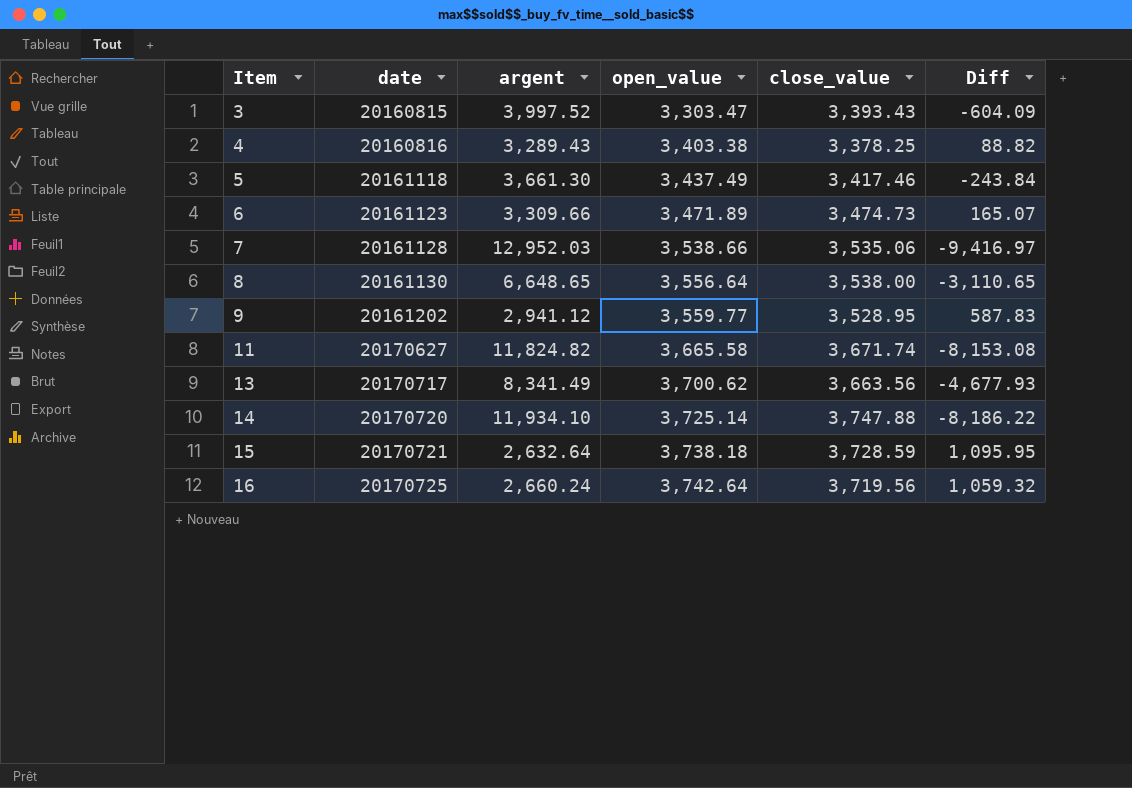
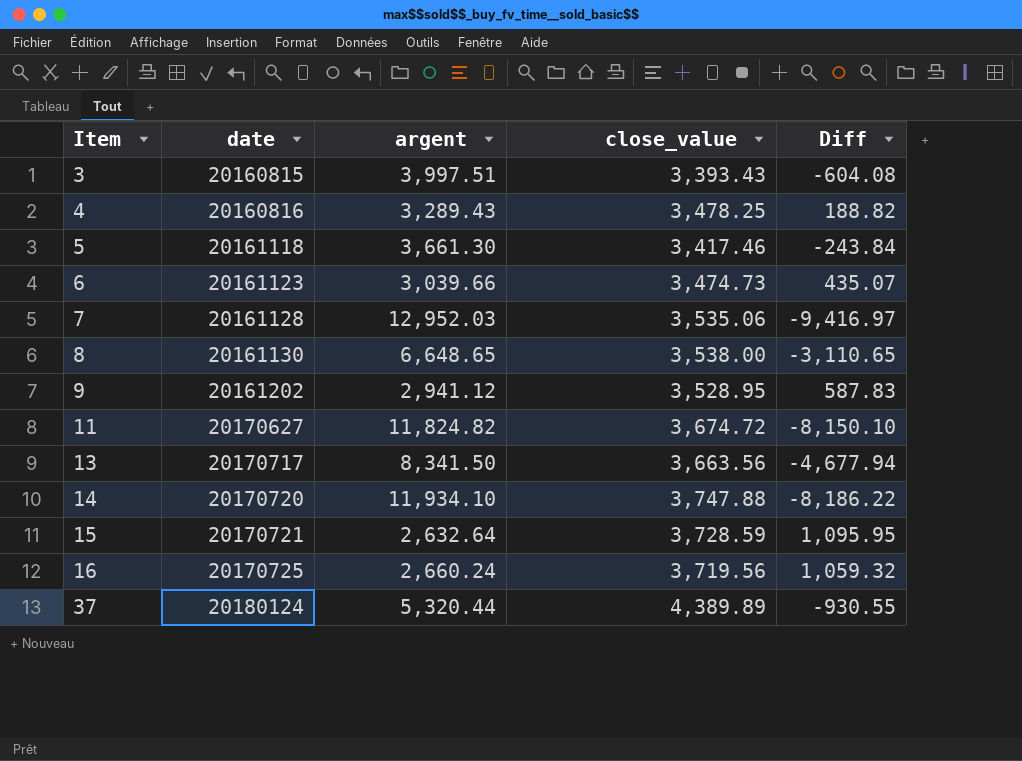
column open_value | position: 4 -> none
3 | argent: 3,997.52 -> 3,997.51
3 | Diff: -604.09 -> -604.08
4 | close_value: 3,378.25 -> 3,478.25
4 | Diff: 88.82 -> 188.82
6 | argent: 3,309.66 -> 3,039.66
6 | Diff: 165.07 -> 435.07
11 | close_value: 3,671.74 -> 3,674.72
11 | Diff: -8,153.08 -> -8,150.10
13 | argent: 8,341.49 -> 8,341.50
13 | Diff: -4,677.93 -> -4,677.94
row 37: none -> 20180124 | 5,320.44 | 4,389.89 | -930.55

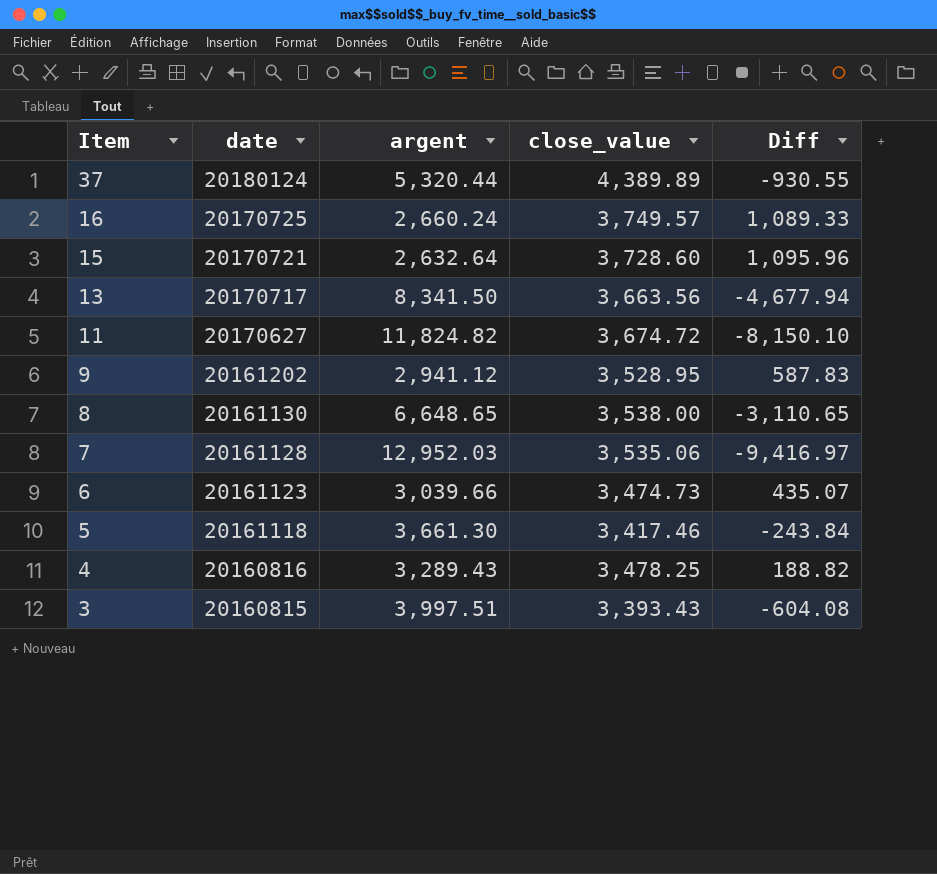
row order: Item ascending -> Item descending
row 14: 20170720 | 11,934.10 | 3,747.88 | -8,186.22 -> none
16 | close_value: 3,719.56 -> 3,749.57
16 | Diff: 1,059.32 -> 1,089.33
15 | close_value: 3,728.59 -> 3,728.60
15 | Diff: 1,095.95 -> 1,095.96

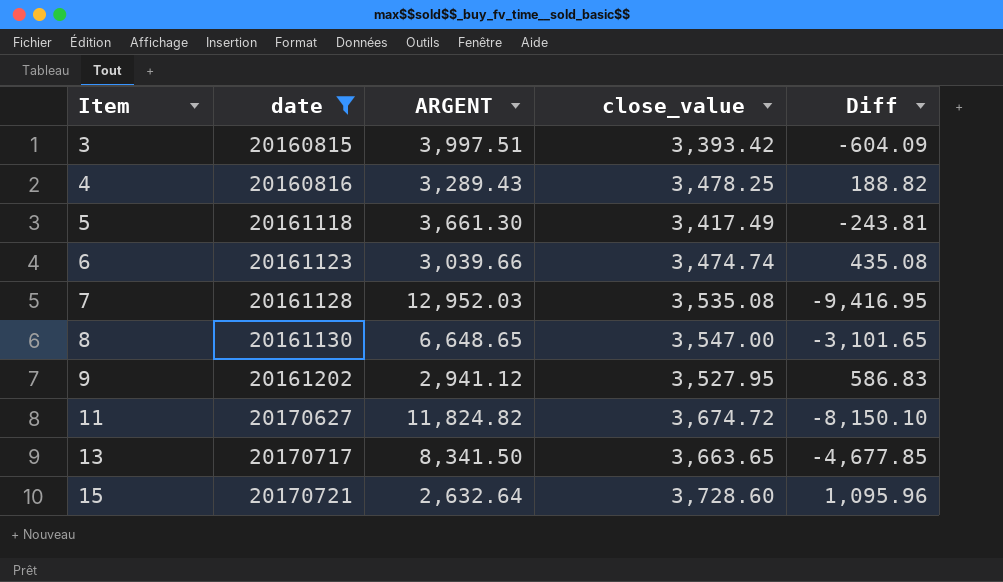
filter: none -> date <= 20170721
row order: Item descending -> Item ascending
column name: argent -> ARGENT
3 | close_value: 3,393.43 -> 3,393.42
3 | Diff: -604.08 -> -604.09
5 | close_value: 3,417.46 -> 3,417.49
5 | Diff: -243.84 -> -243.81
6 | close_value: 3,474.73 -> 3,474.74
6 | Diff: 435.07 -> 435.08
7 | close_value: 3,535.06 -> 3,535.08
7 | Diff: -9,416.97 -> -9,416.95
8 | close_value: 3,538.00 -> 3,547.00
8 | Diff: -3,110.65 -> -3,101.65
9 | close_value: 3,528.95 -> 3,527.95
9 | Diff: 587.83 -> 586.83
13 | close_value: 3,663.56 -> 3,663.65
13 | Diff: -4,677.94 -> -4,677.85

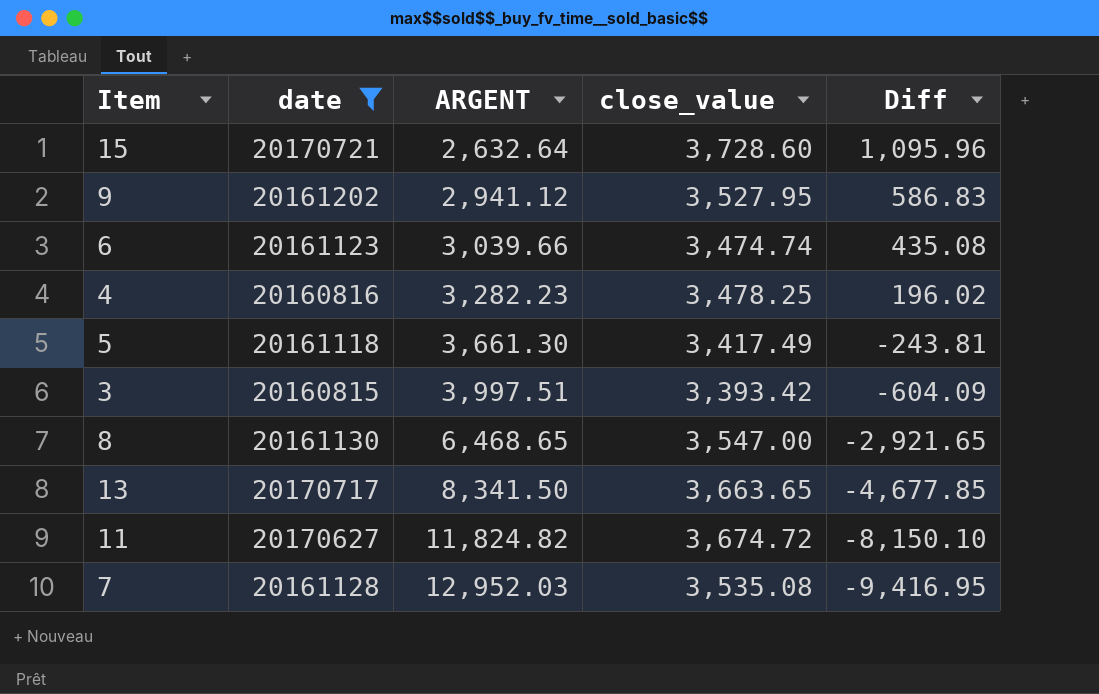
row order: Item ascending -> ARGENT ascending
4 | ARGENT: 3,289.43 -> 3,282.23
4 | Diff: 188.82 -> 196.02
8 | ARGENT: 6,648.65 -> 6,468.65
8 | Diff: -3,101.65 -> -2,921.65

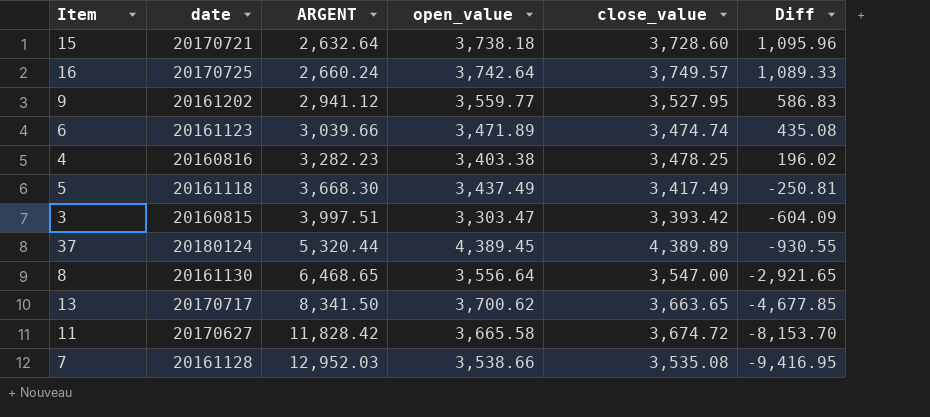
filter: date <= 20170721 -> none
column open_value | position: none -> 4
5 | ARGENT: 3,661.30 -> 3,668.30
5 | Diff: -243.81 -> -250.81
11 | ARGENT: 11,824.82 -> 11,828.42
11 | Diff: -8,150.10 -> -8,153.70

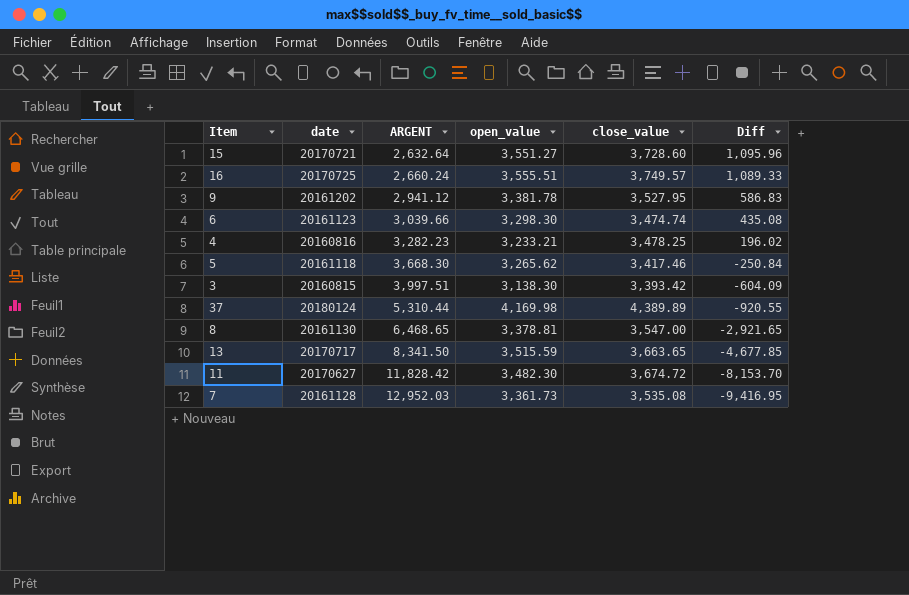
15 | open_value: 3,738.18 -> 3,551.27
16 | open_value: 3,742.64 -> 3,555.51
9 | open_value: 3,559.77 -> 3,381.78
6 | open_value: 3,471.89 -> 3,298.30
4 | open_value: 3,403.38 -> 3,233.21
5 | open_value: 3,437.49 -> 3,265.62
5 | close_value: 3,417.49 -> 3,417.46
5 | Diff: -250.81 -> -250.84
3 | open_value: 3,303.47 -> 3,138.30
37 | ARGENT: 5,320.44 -> 5,310.44
37 | open_value: 4,389.45 -> 4,169.98
37 | Diff: -930.55 -> -920.55
8 | open_value: 3,556.64 -> 3,378.81
13 | open_value: 3,700.62 -> 3,515.59
11 | open_value: 3,665.58 -> 3,482.30
7 | open_value: 3,538.66 -> 3,361.73

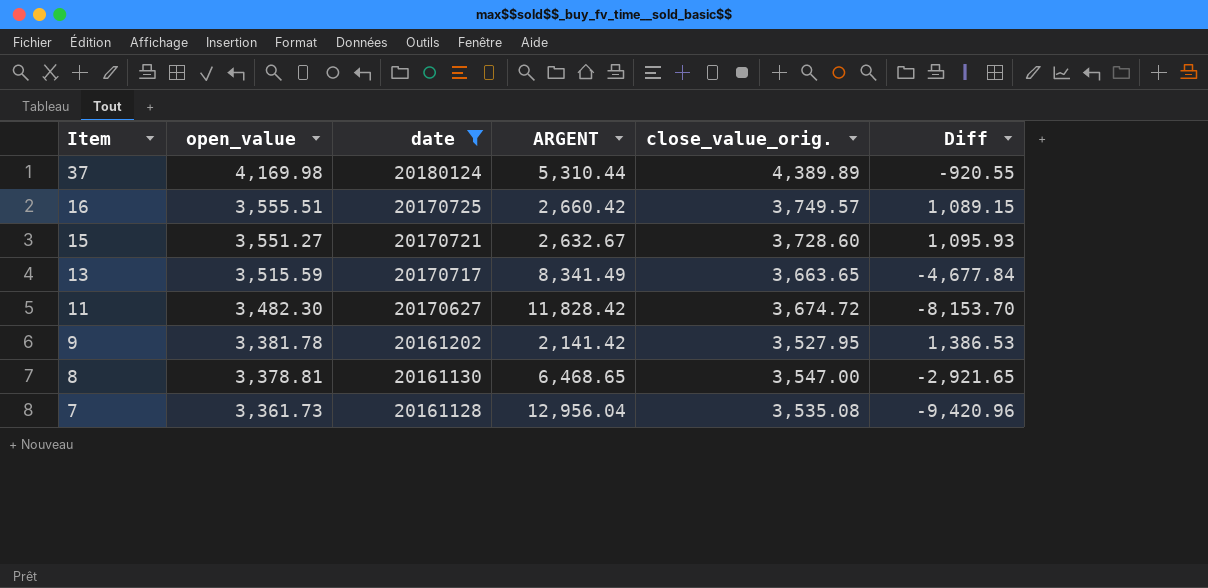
filter: none -> date >= 20161128
row order: ARGENT ascending -> Item descending
column open_value | position: 4 -> 2
column name: close_value -> close_value_orig.
16 | ARGENT: 2,660.24 -> 2,660.42
16 | Diff: 1,089.33 -> 1,089.15
15 | ARGENT: 2,632.64 -> 2,632.67
15 | Diff: 1,095.96 -> 1,095.93
13 | ARGENT: 8,341.50 -> 8,341.49
13 | Diff: -4,677.85 -> -4,677.84
9 | ARGENT: 2,941.12 -> 2,141.42
9 | Diff: 586.83 -> 1,386.53
7 | ARGENT: 12,952.03 -> 12,956.04
7 | Diff: -9,416.95 -> -9,420.96

